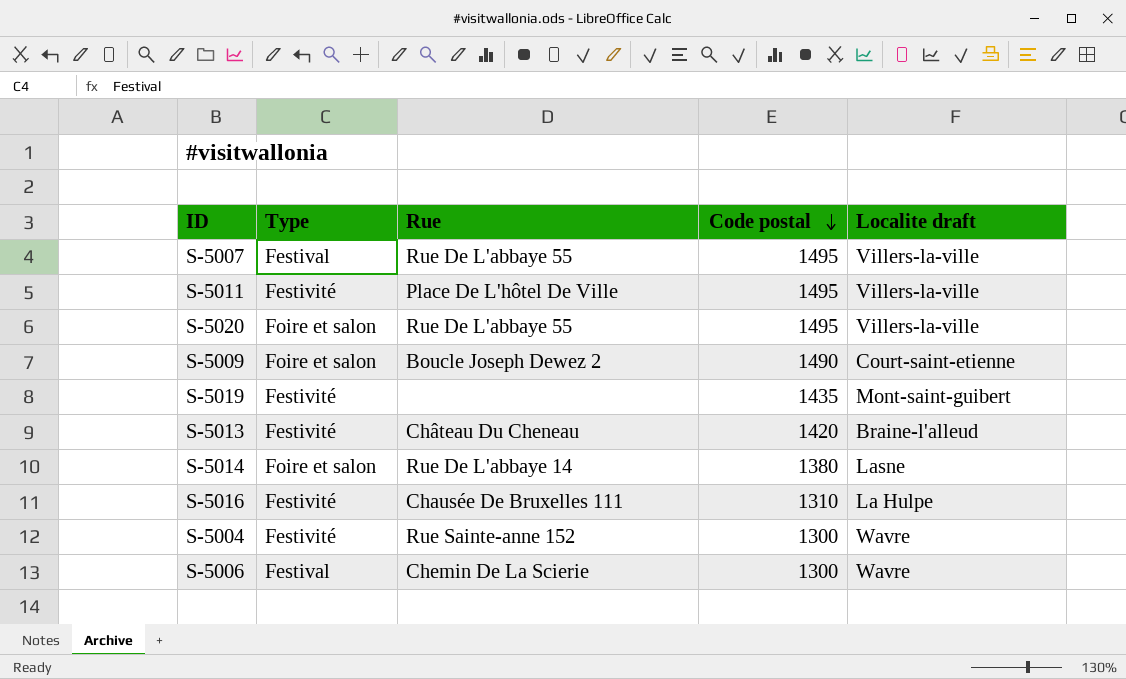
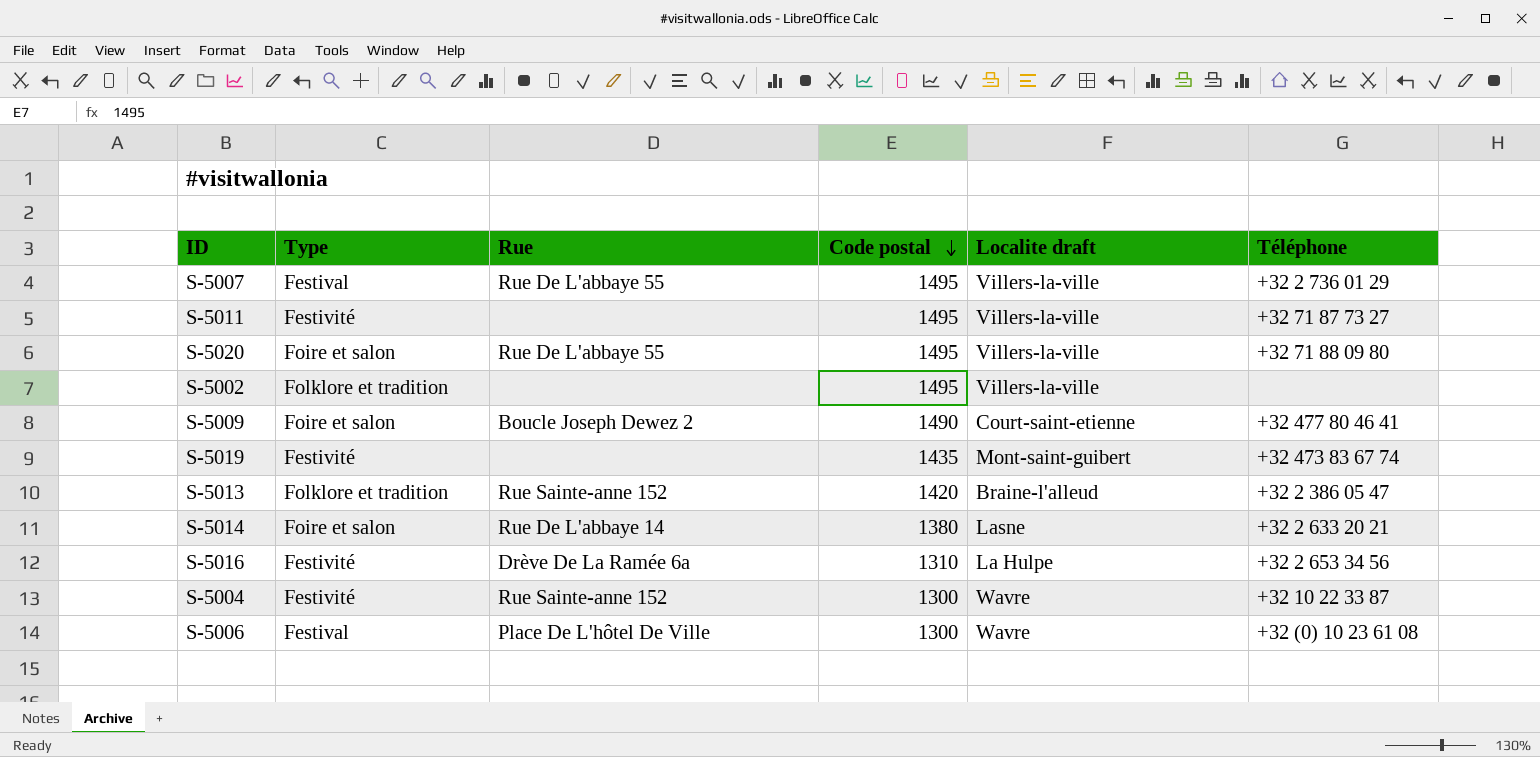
column Téléphone | position: none -> 6
S-5011 | Rue: Place De L'hôtel De Ville -> none
row S-5002: none -> Folklore et tradition | none | 1495 | Villers-la-ville | none
S-5013 | Type: Festivité -> Folklore et tradition
S-5013 | Rue: Château Du Cheneau -> Rue Sainte-anne 152
S-5016 | Rue: Chausée De Bruxelles 111 -> Drève De La Ramée 6a
S-5006 | Rue: Chemin De La Scierie -> Place De L'hôtel De Ville

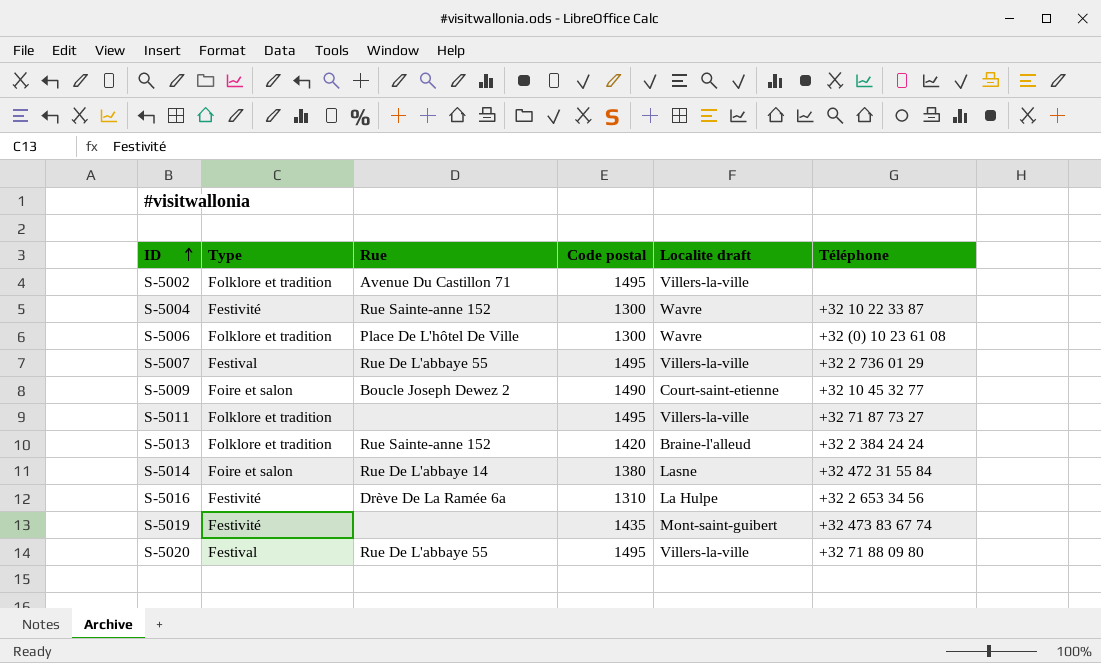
row order: Code postal descending -> ID ascending
S-5002 | Rue: none -> Avenue Du Castillon 71
S-5006 | Type: Festival -> Folklore et tradition
S-5009 | Téléphone: +32 477 80 46 41 -> +32 10 45 32 77
S-5011 | Type: Festivité -> Folklore et tradition
S-5013 | Téléphone: +32 2 386 05 47 -> +32 2 384 24 24
S-5014 | Téléphone: +32 2 633 20 21 -> +32 472 31 55 84
S-5020 | Type: Foire et salon -> Festival

